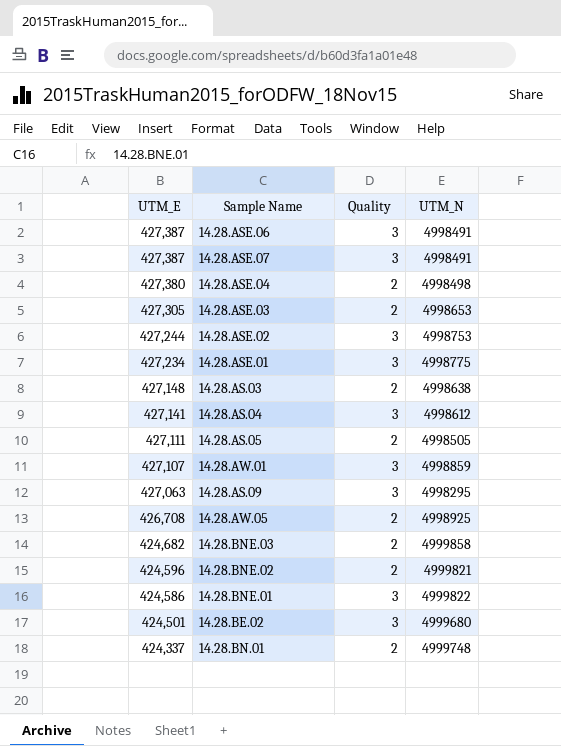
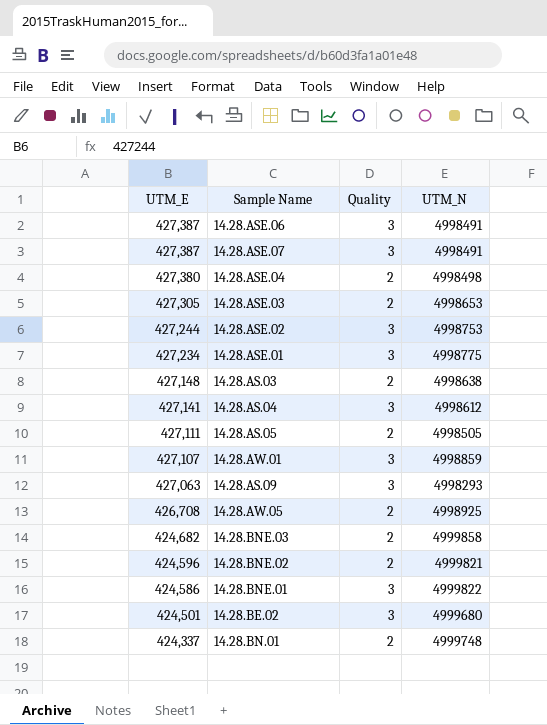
14.28.AS.09 | UTM_N: 4998295 -> 4998293

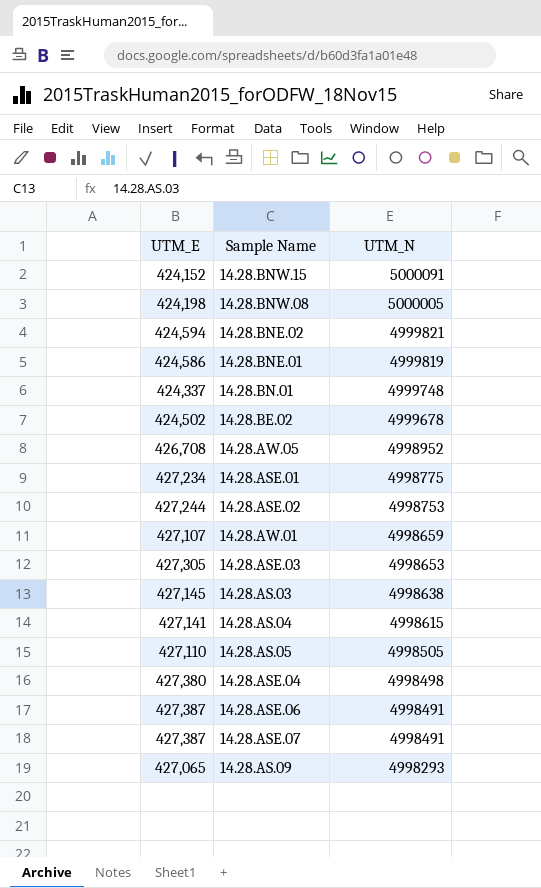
row order: UTM_E descending -> UTM_N descending
column Quality | position: 3 -> none
row 14.28.BNE.03: 424,682 | 2 | 4999858 -> none
row 14.28.BNW.15: none -> 424,152 | 5000091
row 14.28.BNW.08: none -> 424,198 | 5000005
14.28.BNE.02 | UTM_E: 424,596 -> 424,594
14.28.BNE.01 | UTM_N: 4999822 -> 4999819
14.28.BE.02 | UTM_E: 424,501 -> 424,502
14.28.BE.02 | UTM_N: 4999680 -> 4999678
14.28.AW.05 | UTM_N: 4998925 -> 4998952
14.28.AW.01 | UTM_N: 4998859 -> 4998659
14.28.AS.03 | UTM_E: 427,148 -> 427,145
14.28.AS.04 | UTM_N: 4998612 -> 4998615
14.28.AS.05 | UTM_E: 427,111 -> 427,110
14.28.AS.09 | UTM_E: 427,063 -> 427,065

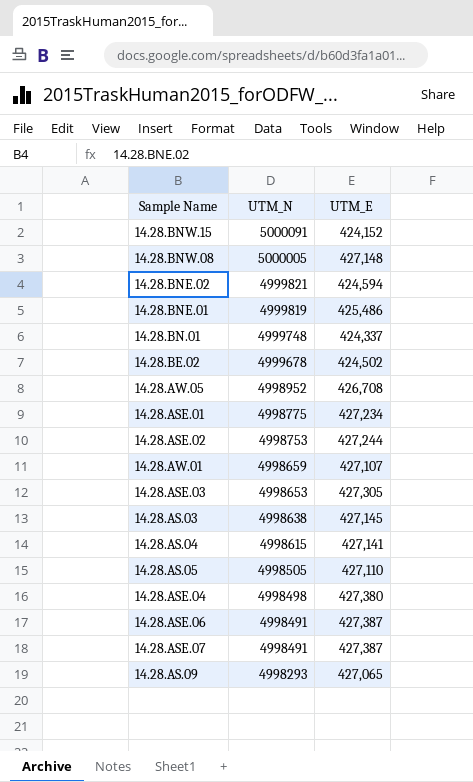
column UTM_E | position: 1 -> 3
14.28.BNW.08 | UTM_E: 424,198 -> 427,148
14.28.BNE.01 | UTM_E: 424,586 -> 425,486

